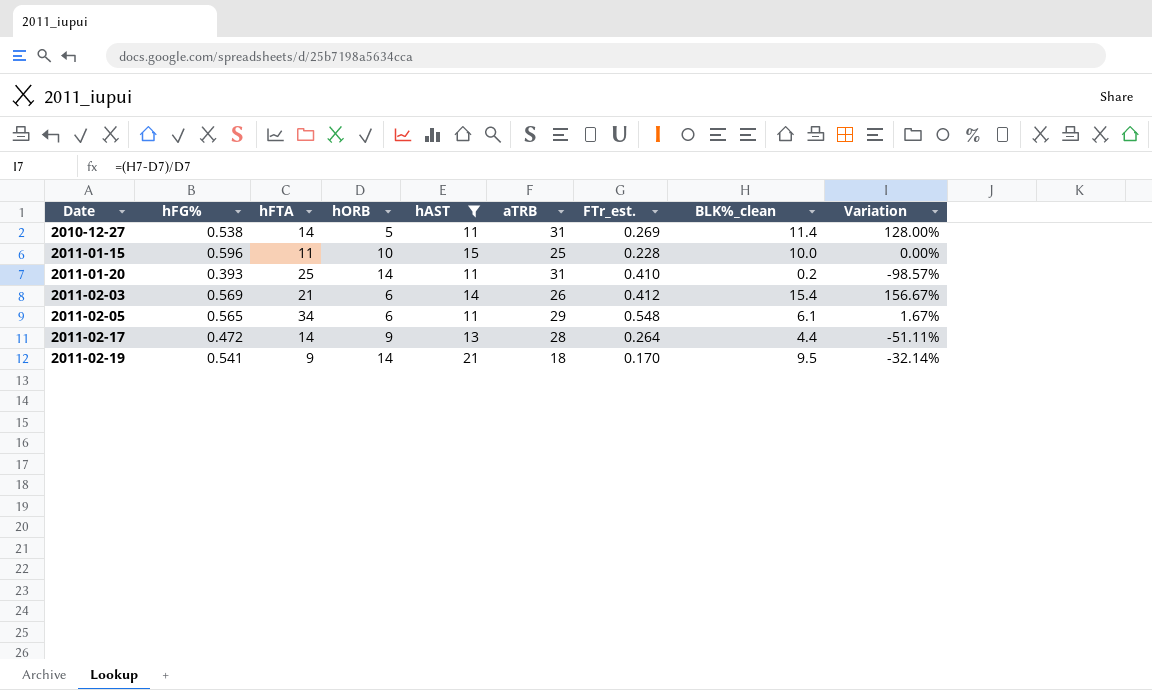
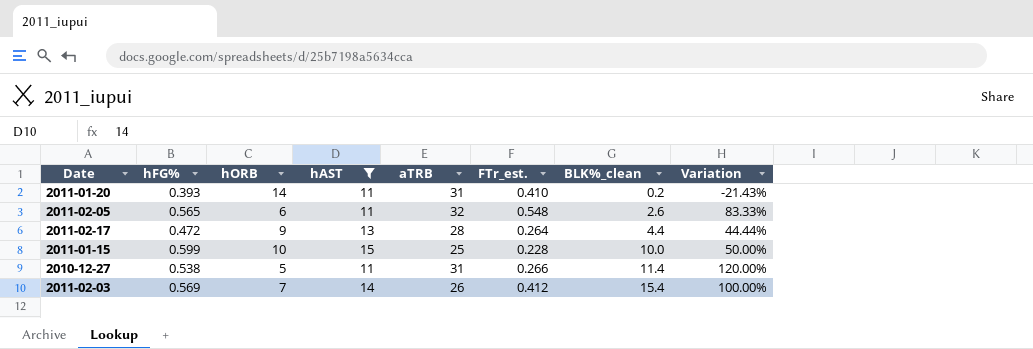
row order: Date ascending -> BLK%_clean ascending
column hFTA | position: 3 -> none
column Variation | formula: ([BLK%_clean] - [hORB]) / [hORB] -> ([hAST] - [hORB]) / [hORB]
row 2011-02-19: 0.541 | 9 | 14 | 21 | 18 | 0.170 | 9.5 | -32.14% -> none
2011-02-05 | aTRB: 29 -> 32
2011-02-05 | BLK%_clean: 6.1 -> 2.6
2011-01-15 | hFG%: 0.596 -> 0.599
2010-12-27 | FTr_est.: 0.269 -> 0.266
2011-02-03 | hORB: 6 -> 7

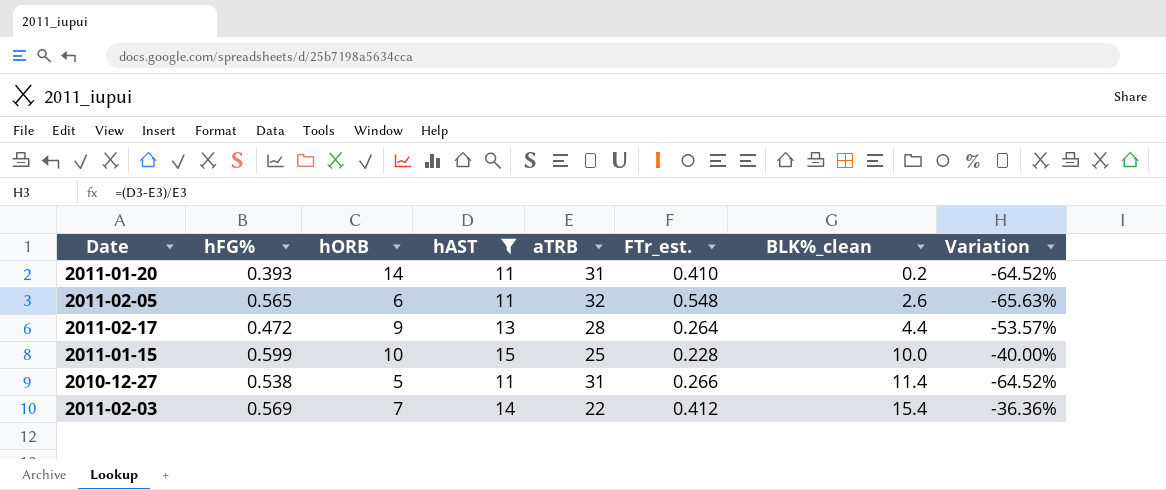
column Variation | formula: ([hAST] - [hORB]) / [hORB] -> ([hAST] - [aTRB]) / [aTRB]
2011-02-03 | aTRB: 26 -> 22

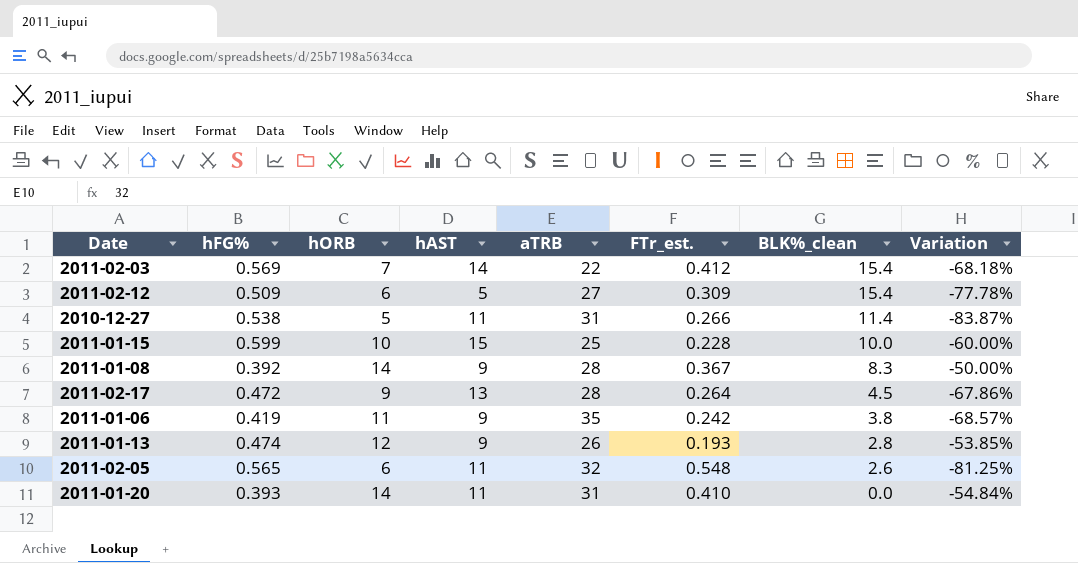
filter: hAST >= 11 -> none
row order: BLK%_clean ascending -> BLK%_clean descending
column Variation | formula: ([hAST] - [aTRB]) / [aTRB] -> ([hORB] - [aTRB]) / [aTRB]
2011-02-17 | BLK%_clean: 4.4 -> 4.5
2011-01-20 | BLK%_clean: 0.2 -> 0.0

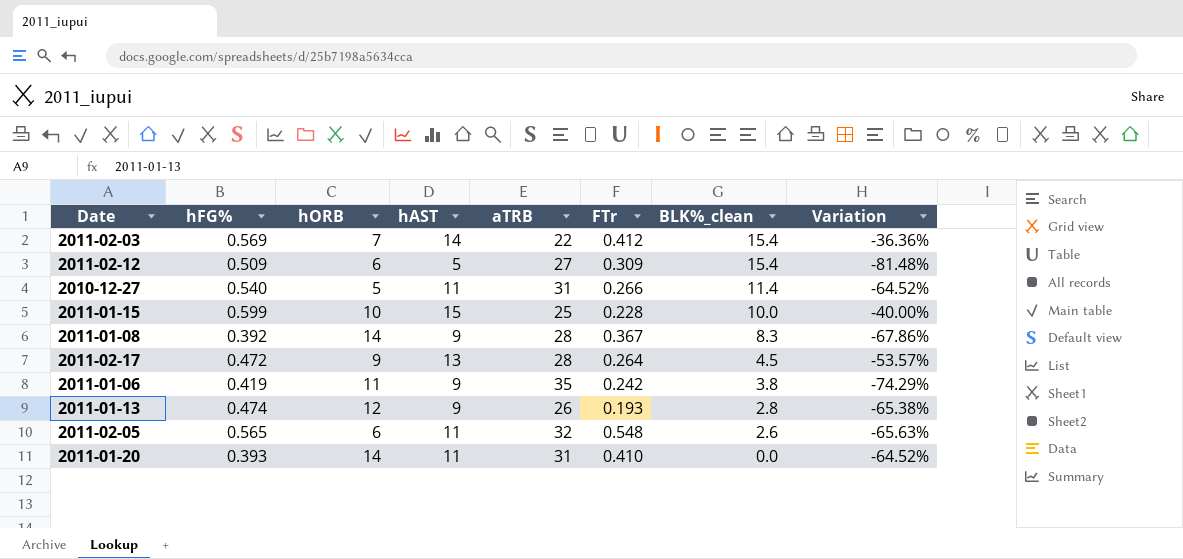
column name: FTr_est. -> FTr
column Variation | formula: ([hORB] - [aTRB]) / [aTRB] -> ([hAST] - [aTRB]) / [aTRB]
2010-12-27 | hFG%: 0.538 -> 0.540

